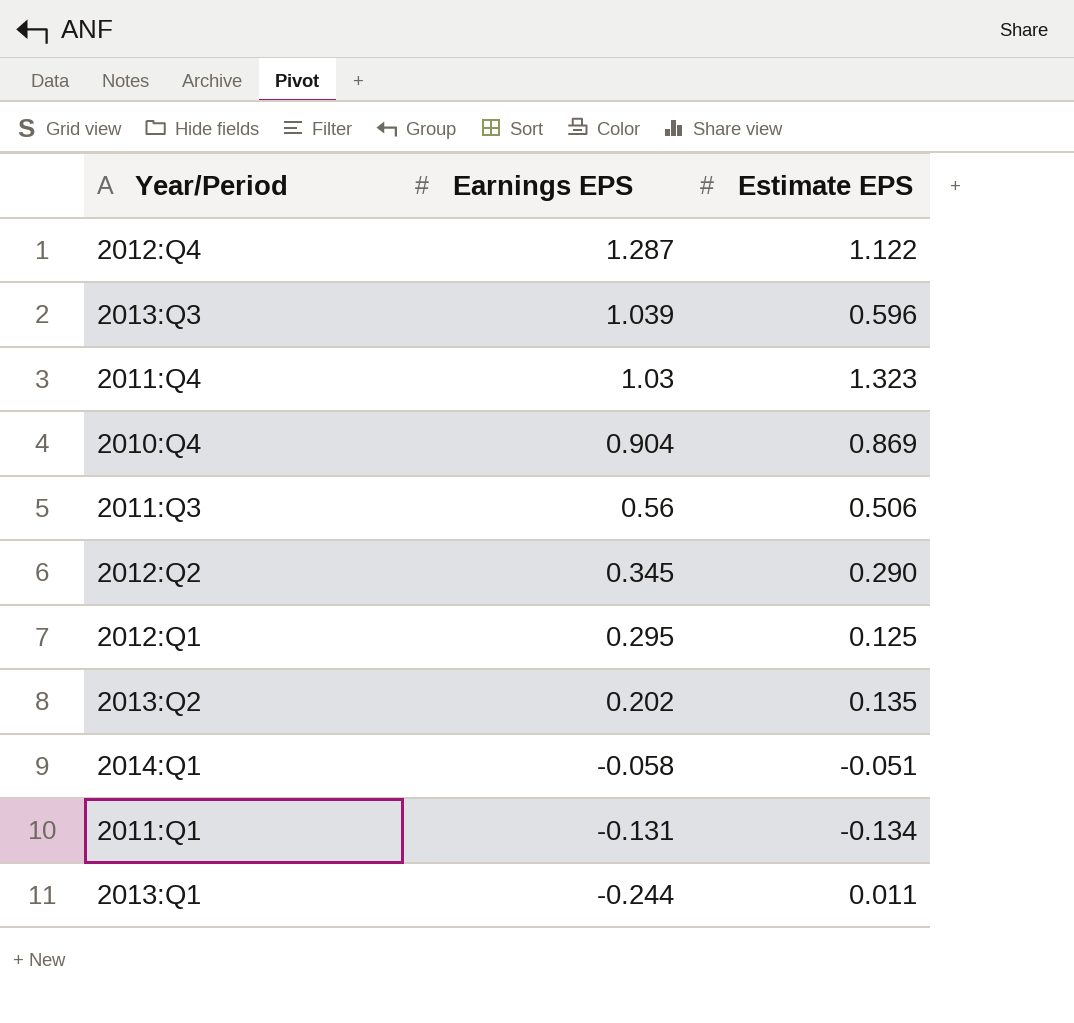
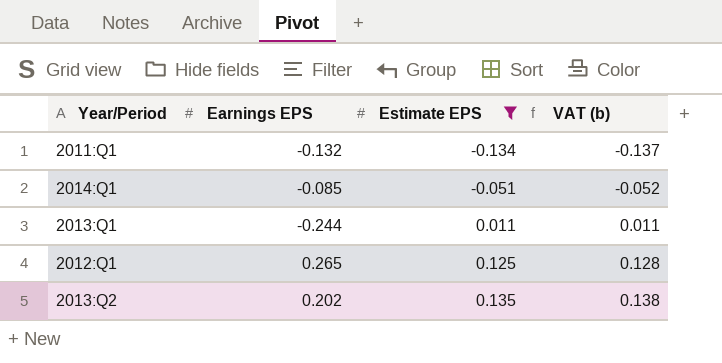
filter: none -> Estimate EPS <= 0.135
row order: Earnings EPS descending -> Estimate EPS ascending
column VAT (b) | formula: none -> [Estimate EPS] * 1.02
2011:Q1 | Earnings EPS: -0.131 -> -0.132
2014:Q1 | Earnings EPS: -0.058 -> -0.085
2012:Q1 | Earnings EPS: 0.295 -> 0.265

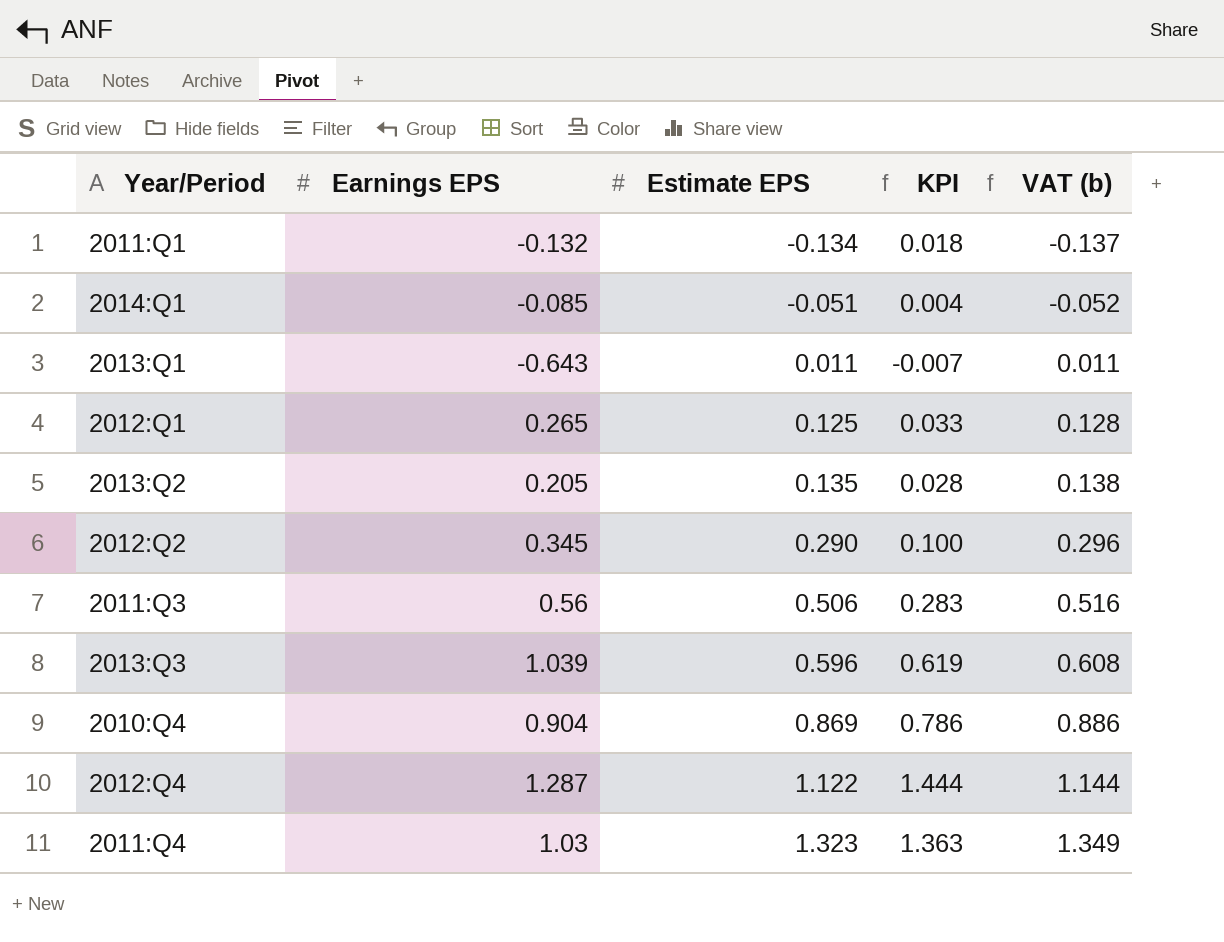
filter: Estimate EPS <= 0.135 -> none
column KPI | formula: none -> [Earnings EPS] * [Estimate EPS]
2013:Q1 | Earnings EPS: -0.244 -> -0.643
2013:Q2 | Earnings EPS: 0.202 -> 0.205

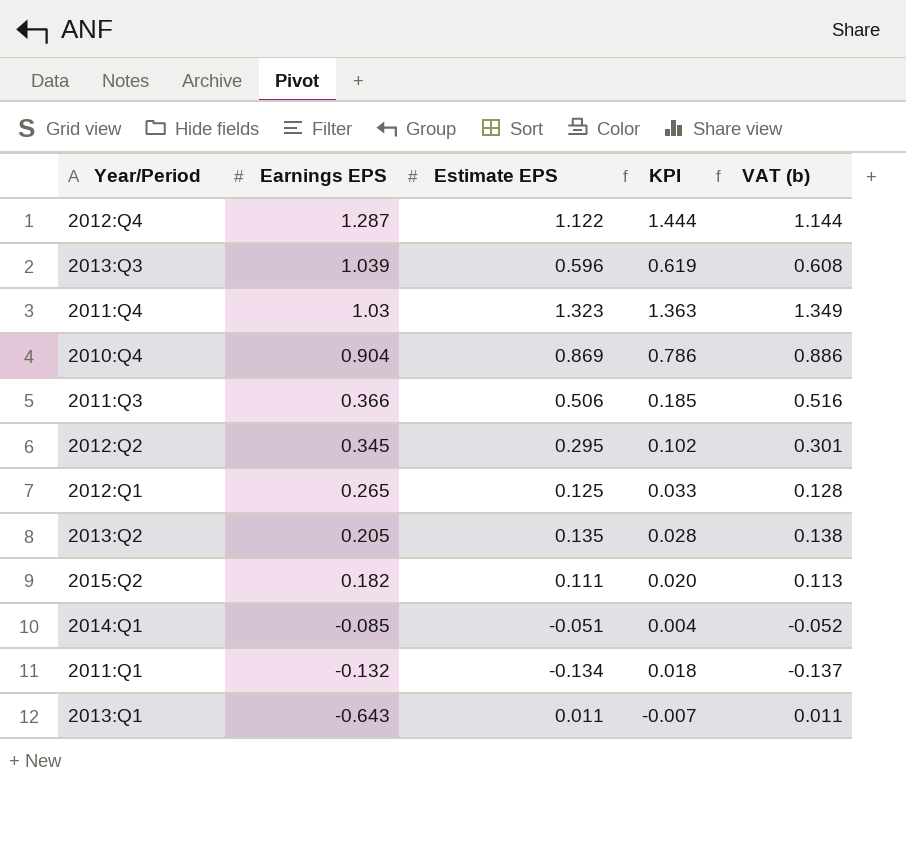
row order: Estimate EPS ascending -> Earnings EPS descending
2011:Q3 | Earnings EPS: 0.56 -> 0.366
2011:Q3 | KPI: 0.283 -> 0.185
2012:Q2 | Estimate EPS: 0.290 -> 0.295
2012:Q2 | KPI: 0.100 -> 0.102
2012:Q2 | VAT (b): 0.296 -> 0.301
row 2015:Q2: none -> 0.182 | 0.111 | 0.020 | 0.113

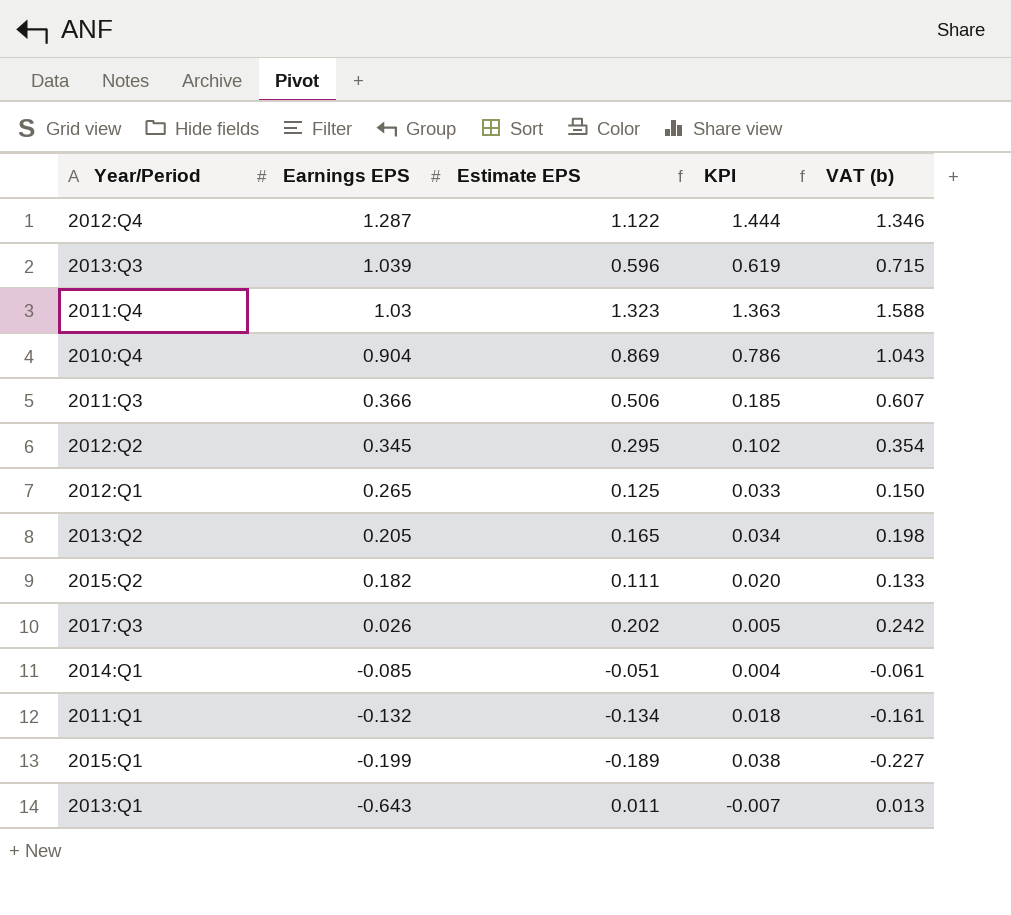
column VAT (b) | formula: [Estimate EPS] * 1.02 -> [Estimate EPS] * 1.2
2013:Q2 | Estimate EPS: 0.135 -> 0.165
2013:Q2 | KPI: 0.028 -> 0.034
row 2017:Q3: none -> 0.026 | 0.202 | 0.005 | 0.242
row 2015:Q1: none -> -0.199 | -0.189 | 0.038 | -0.227

